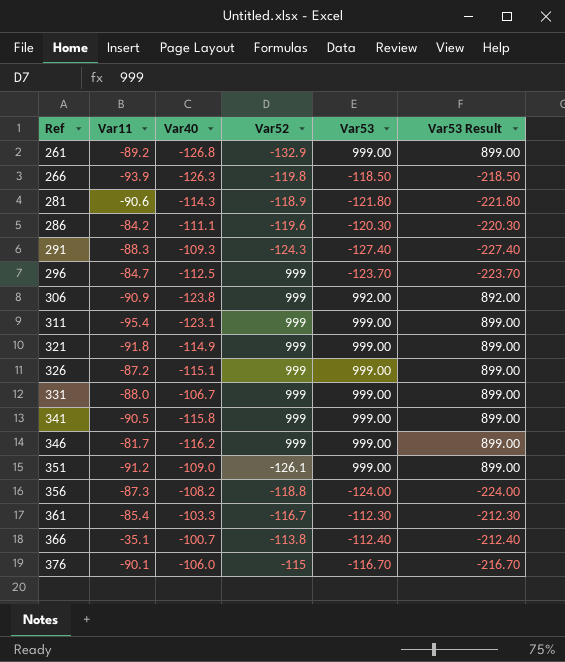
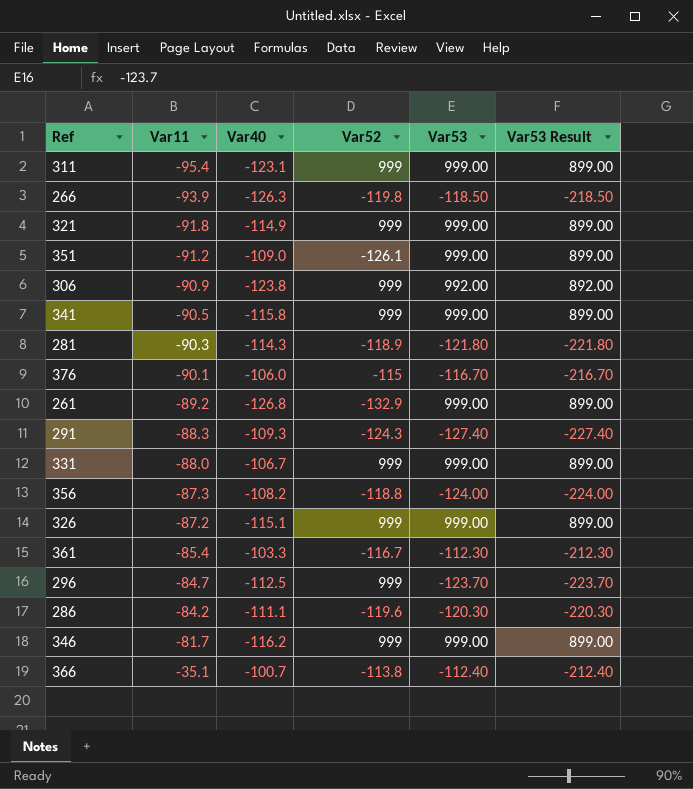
row order: Ref ascending -> Var11 ascending
281 | Var11: -90.6 -> -90.3

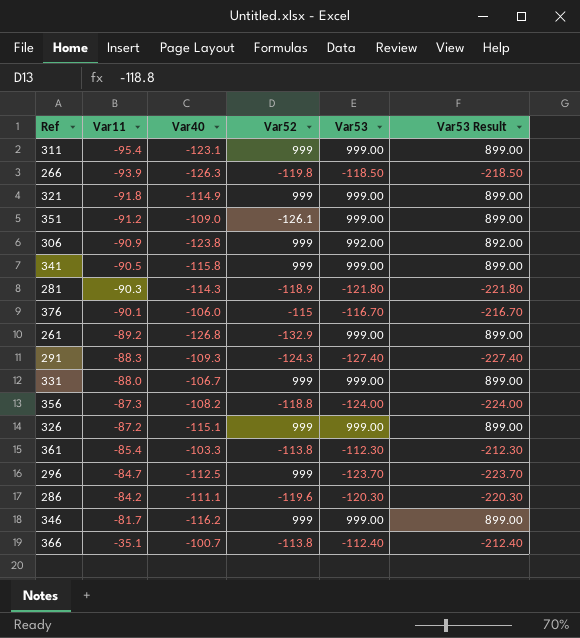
361 | Var52: -116.7 -> -113.8

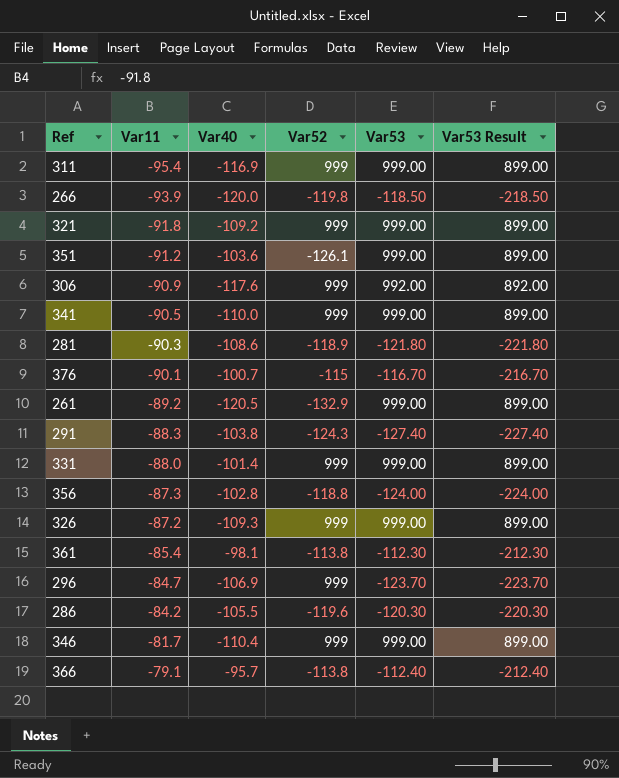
311 | Var40: -123.1 -> -116.9
266 | Var40: -126.3 -> -120.0
321 | Var40: -114.9 -> -109.2
351 | Var40: -109.0 -> -103.6
306 | Var40: -123.8 -> -117.6
341 | Var40: -115.8 -> -110.0
281 | Var40: -114.3 -> -108.6
376 | Var40: -106.0 -> -100.7
261 | Var40: -126.8 -> -120.5
291 | Var40: -109.3 -> -103.8
331 | Var40: -106.7 -> -101.4
356 | Var40: -108.2 -> -102.8
326 | Var40: -115.1 -> -109.3
361 | Var40: -103.3 -> -98.1
296 | Var40: -112.5 -> -106.9
286 | Var40: -111.1 -> -105.5
346 | Var40: -116.2 -> -110.4
366 | Var11: -35.1 -> -79.1
366 | Var40: -100.7 -> -95.7

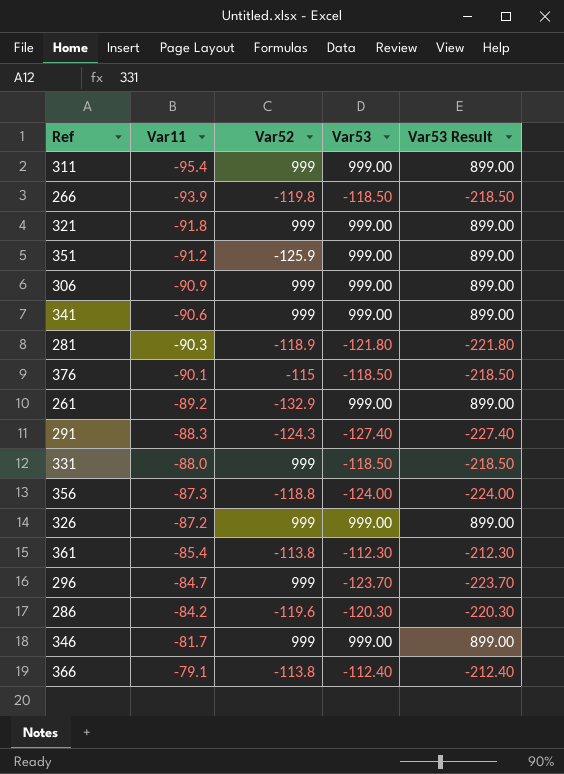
column Var40 | position: 3 -> none
351 | Var52: -126.1 -> -125.9
306 | Var53: 992.00 -> 999.00
306 | Var53 Result: 892.00 -> 899.00
341 | Var11: -90.5 -> -90.6
376 | Var53: -116.70 -> -118.50
376 | Var53 Result: -216.70 -> -218.50
331 | Var53: 999.00 -> -118.50
331 | Var53 Result: 899.00 -> -218.50

